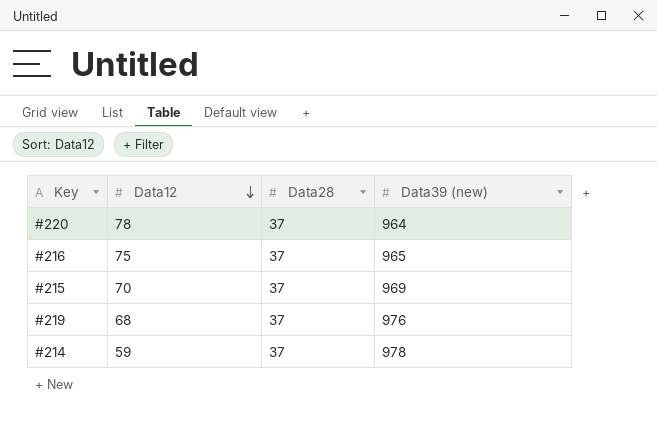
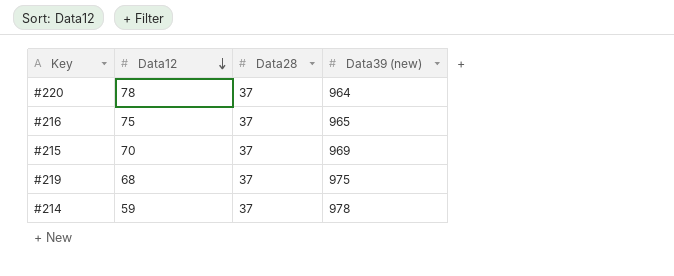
#219 | Data39 (new): 976 -> 975

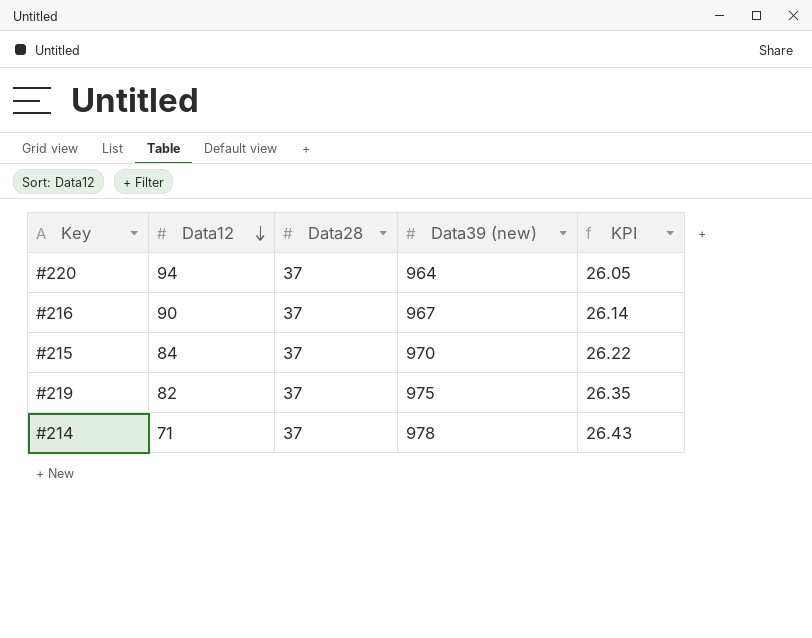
column KPI | formula: none -> [Data39 (new)] / [Data28]
#220 | Data12: 78 -> 94
#216 | Data12: 75 -> 90
#216 | Data39 (new): 965 -> 967
#215 | Data12: 70 -> 84
#215 | Data39 (new): 969 -> 970
#219 | Data12: 68 -> 82
#214 | Data12: 59 -> 71

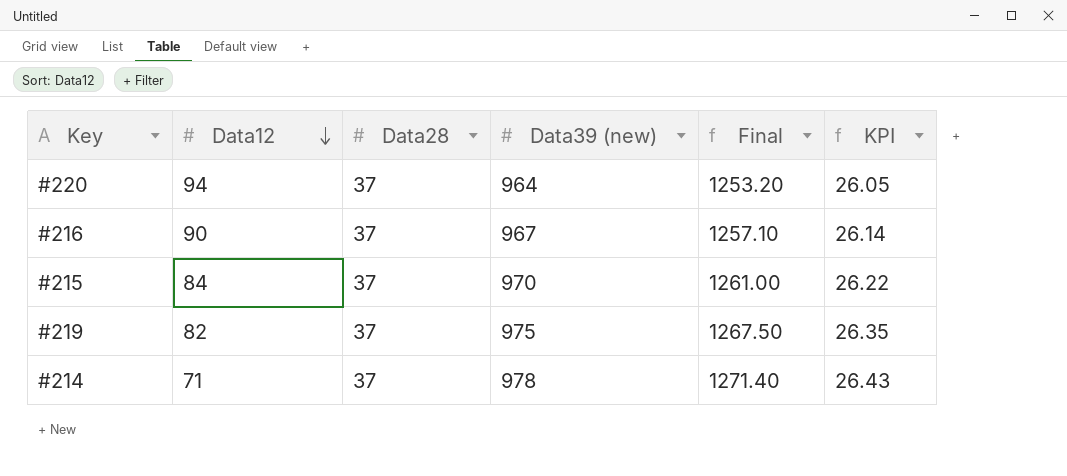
column Final | formula: none -> [Data39 (new)] * 1.3

